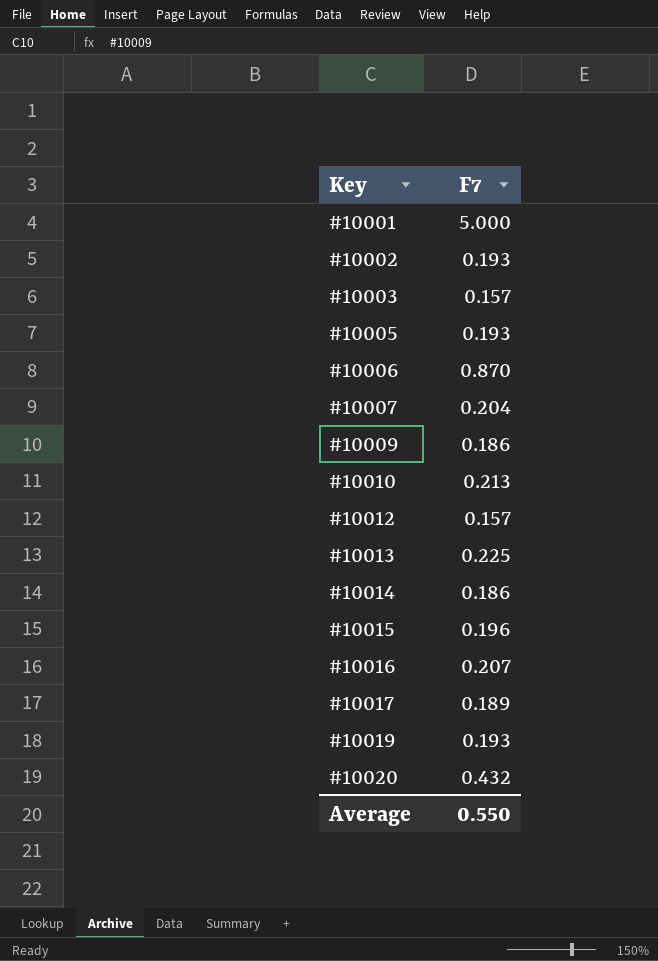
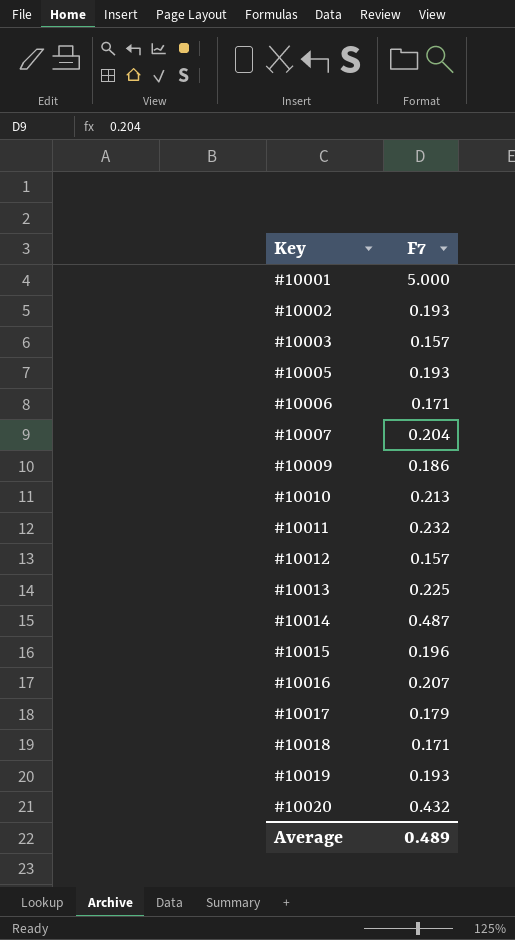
#10006 | F7: 0.870 -> 0.171
row #10011: none -> 0.232
#10014 | F7: 0.186 -> 0.487
#10017 | F7: 0.189 -> 0.179
row #10018: none -> 0.171
Average | F7: 0.550 -> 0.489

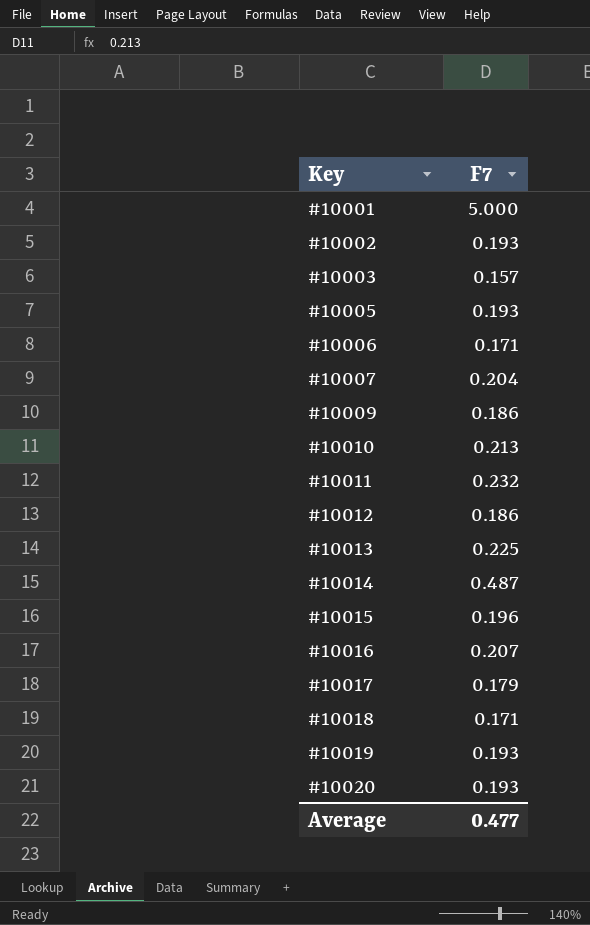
#10012 | F7: 0.157 -> 0.186
#10020 | F7: 0.432 -> 0.193
Average | F7: 0.489 -> 0.477

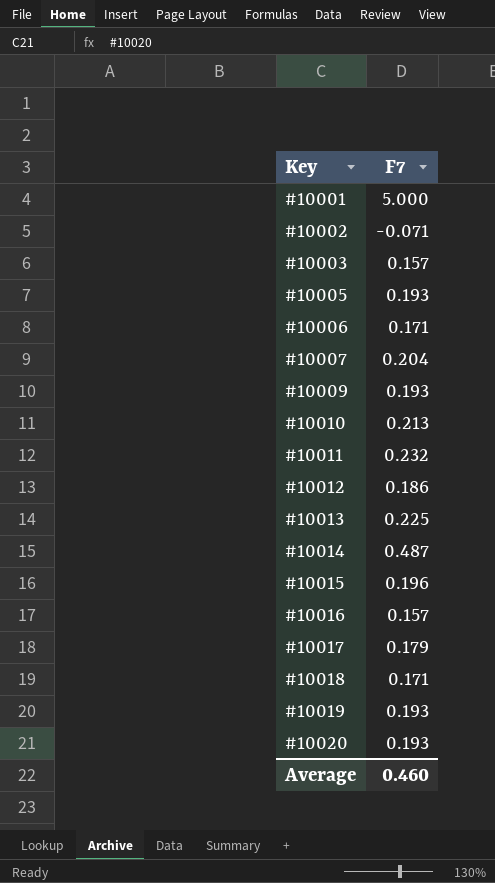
#10002 | F7: 0.193 -> -0.071
#10009 | F7: 0.186 -> 0.193
#10016 | F7: 0.207 -> 0.157
Average | F7: 0.477 -> 0.460

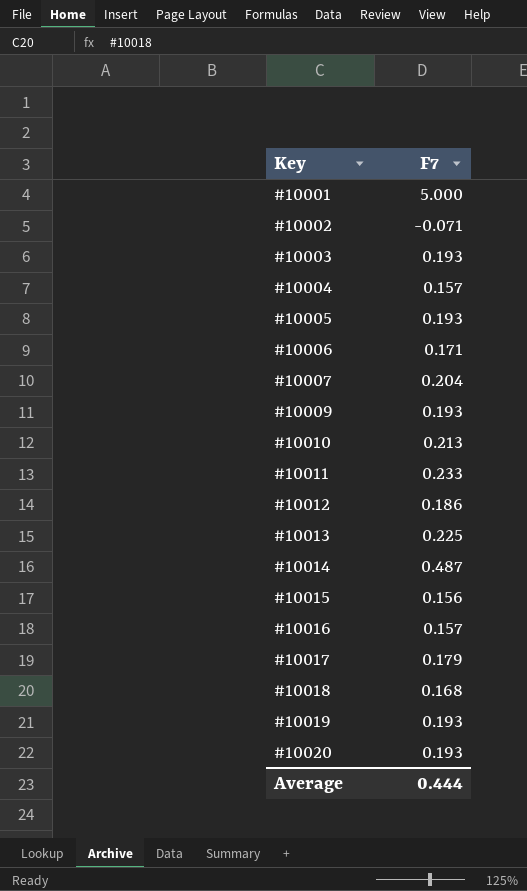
#10003 | F7: 0.157 -> 0.193
row #10004: none -> 0.157
#10011 | F7: 0.232 -> 0.233
#10015 | F7: 0.196 -> 0.156
#10018 | F7: 0.171 -> 0.168
Average | F7: 0.460 -> 0.444

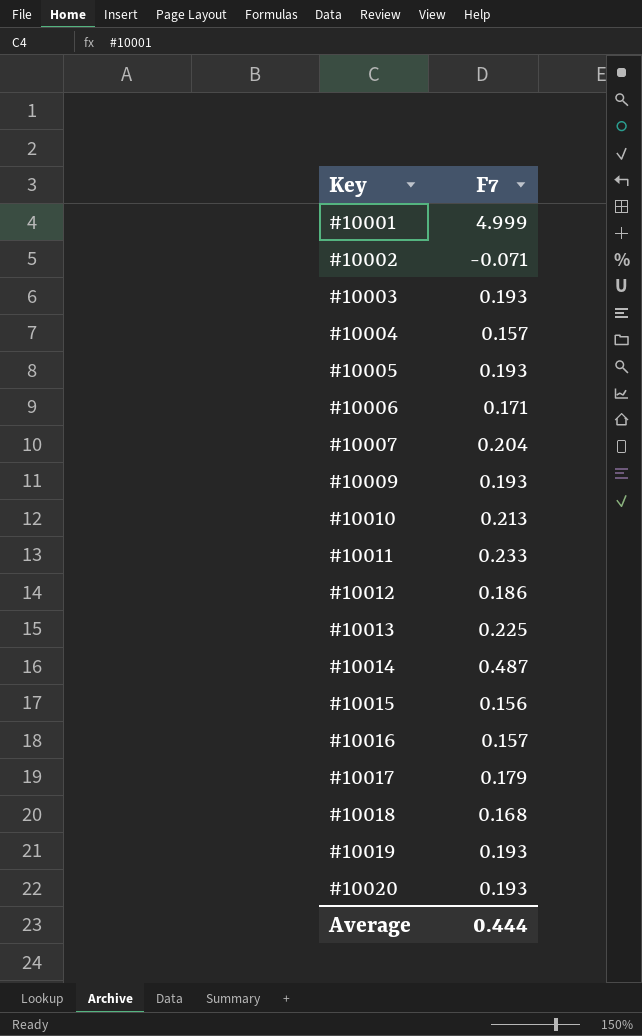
#10001 | F7: 5.000 -> 4.999

